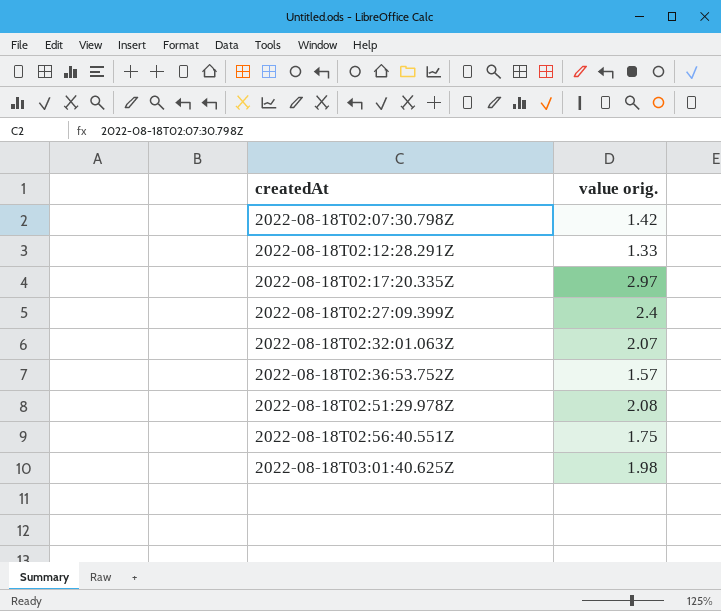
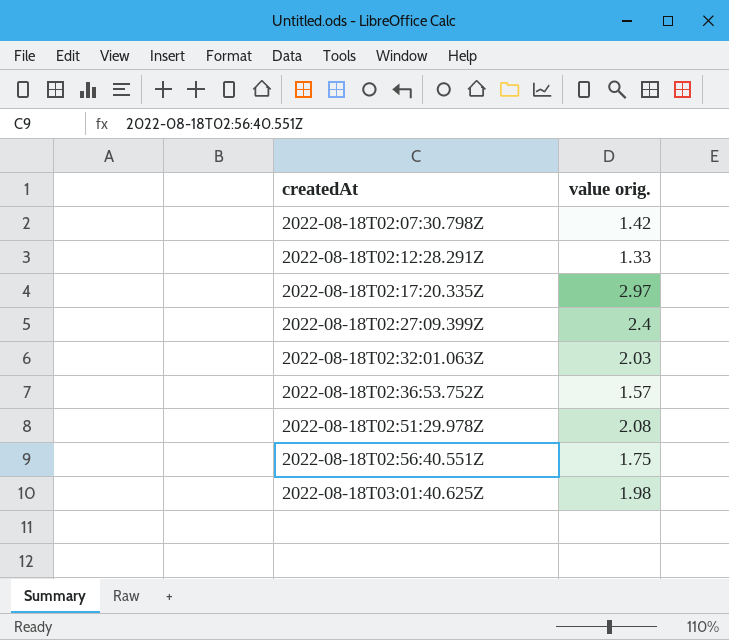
2022-08-18T02:32:01.063Z | value orig.: 2.07 -> 2.03

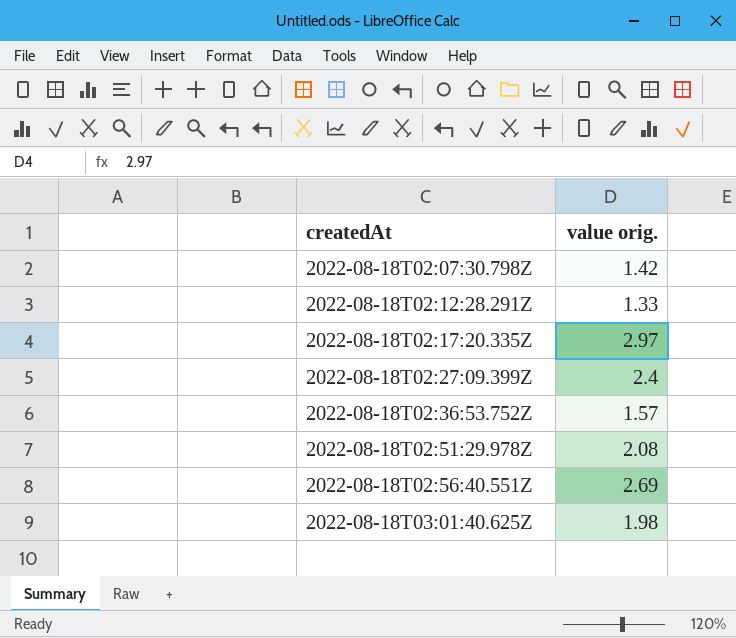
row 2022-08-18T02:32:01.063Z: 2.03 -> none
2022-08-18T02:56:40.551Z | value orig.: 1.75 -> 2.69

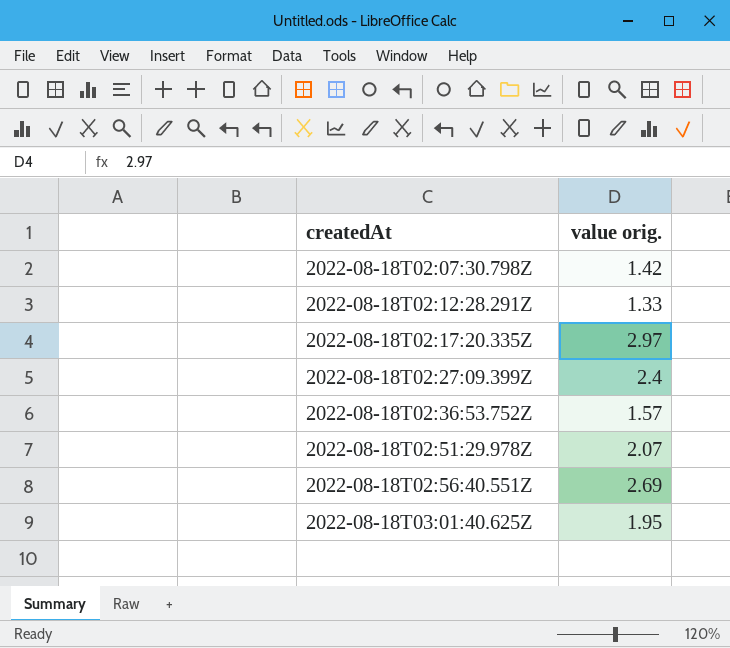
2022-08-18T02:51:29.978Z | value orig.: 2.08 -> 2.07
2022-08-18T03:01:40.625Z | value orig.: 1.98 -> 1.95

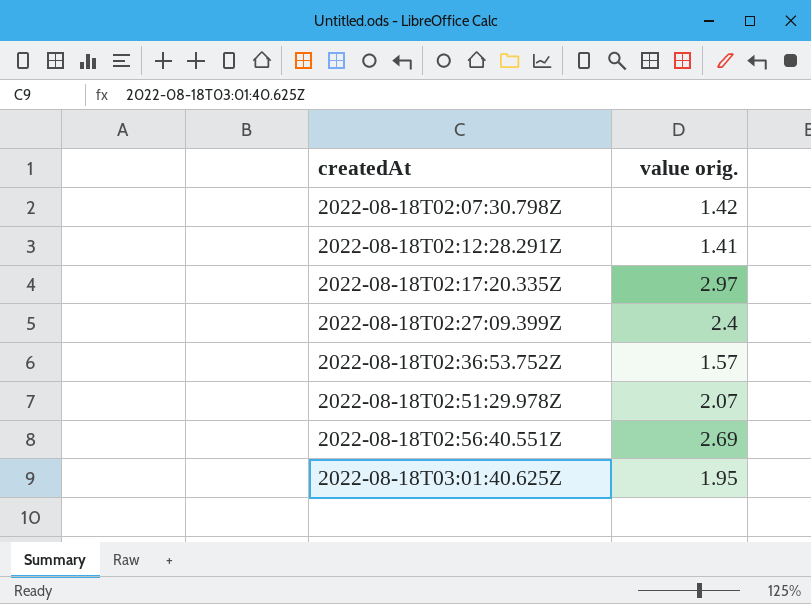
2022-08-18T02:12:28.291Z | value orig.: 1.33 -> 1.41

